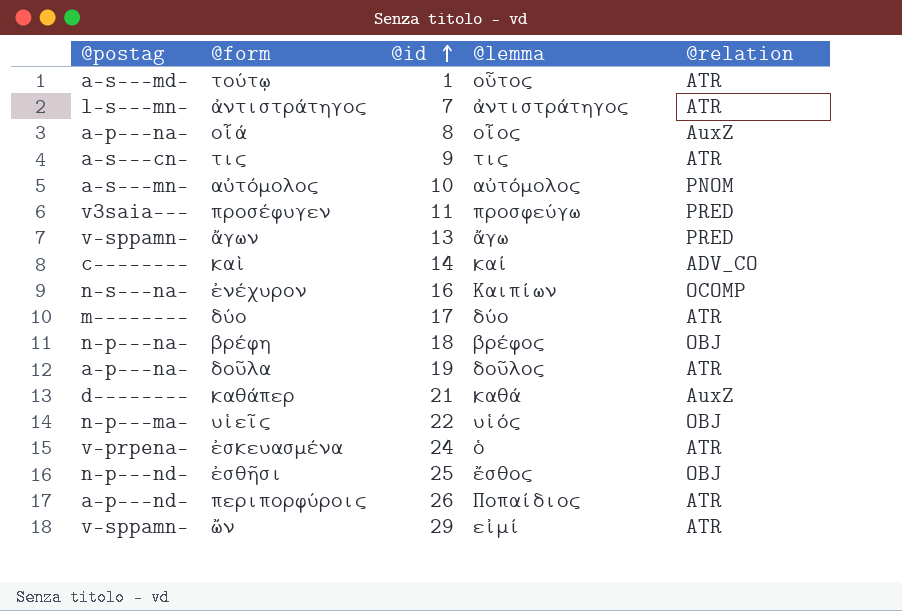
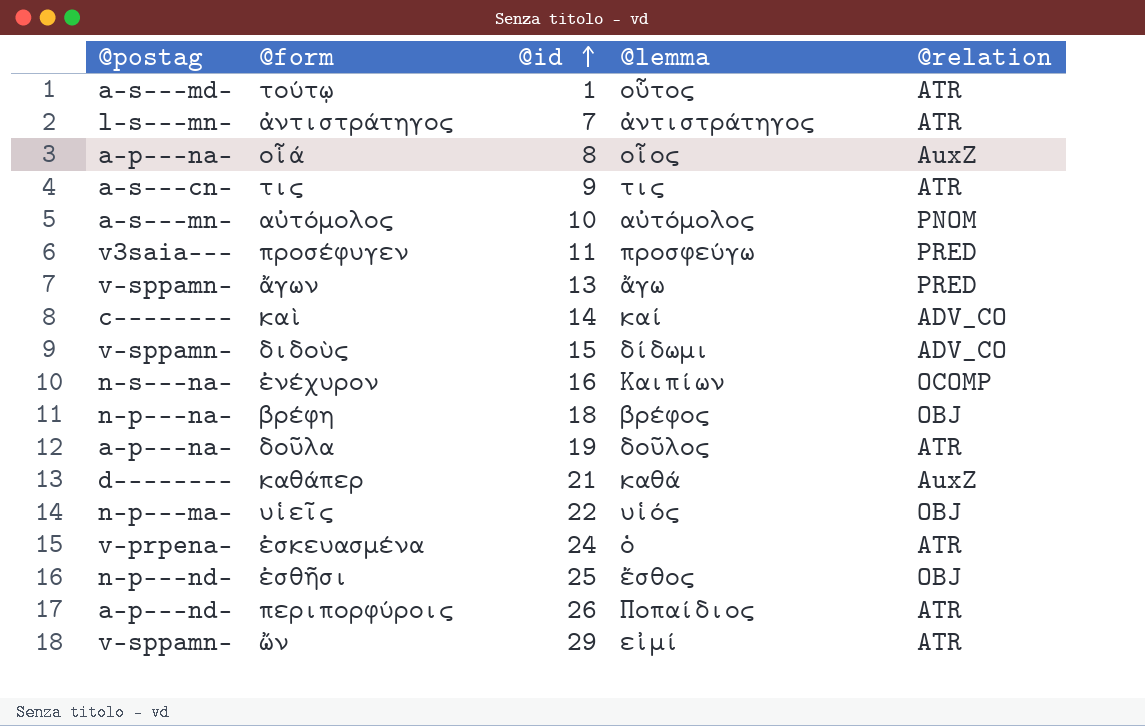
row δύο: m-------- | 17 | δύο | ATR -> none
row διδοὺς: none -> v-sppamn- | 15 | δίδωμι | ADV_CO

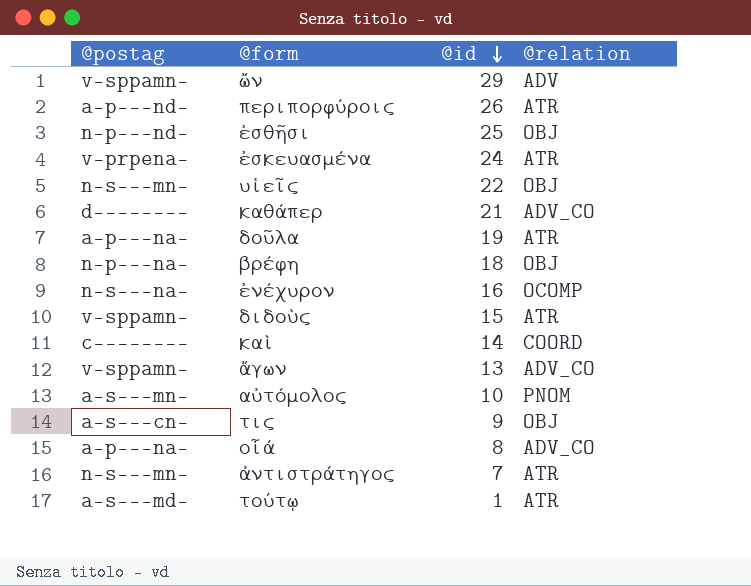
row order: @id ascending -> @id descending
column @lemma | position: 4 -> none
row προσέφυγεν: v3saia--- | 11 | προσφεύγω | PRED -> none
ὤν | @relation: ATR -> ADV
υἱεῖς | @postag: n-p---ma- -> n-s---mn-
καθάπερ | @relation: AuxZ -> ADV_CO
διδοὺς | @relation: ADV_CO -> ATR
καὶ | @relation: ADV_CO -> COORD
ἄγων | @relation: PRED -> ADV_CO
τις | @relation: ATR -> OBJ
οἷά | @relation: AuxZ -> ADV_CO
ἀντιστράτηγος | @postag: l-s---mn- -> n-s---mn-

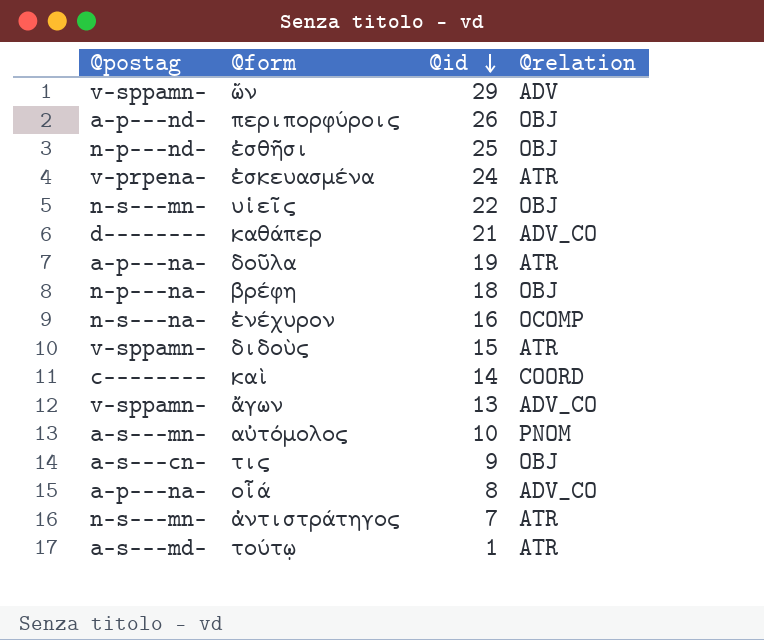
περιπορφύροις | @relation: ATR -> OBJ

